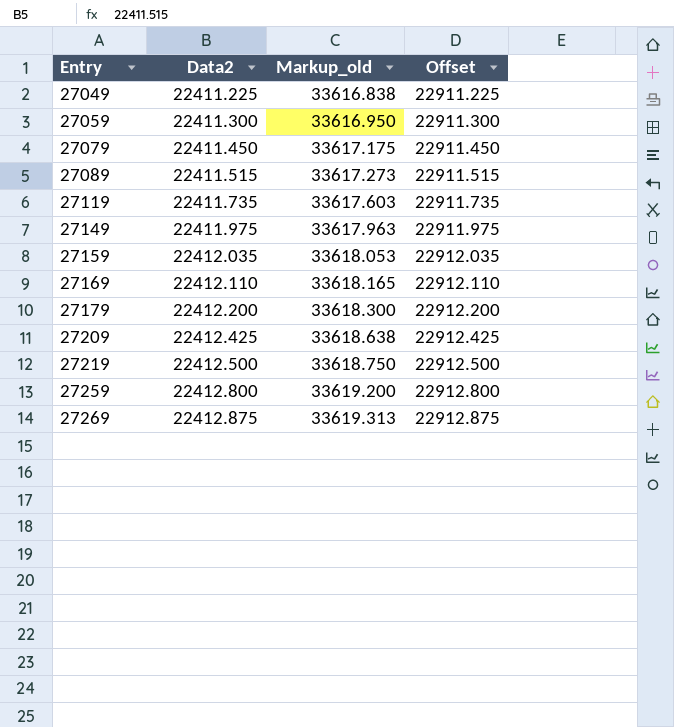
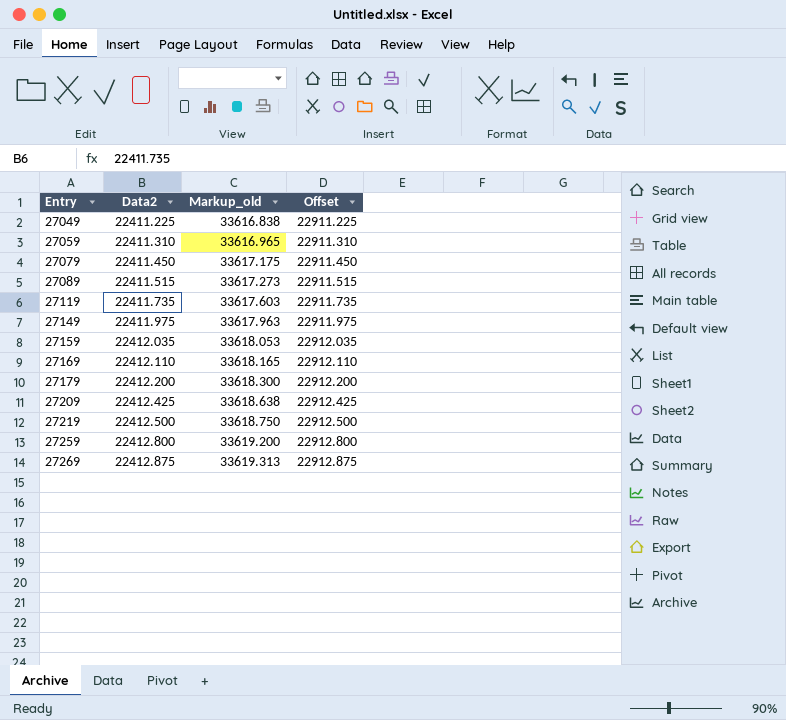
27059 | Data2: 22411.300 -> 22411.310
27059 | Markup_old: 33616.950 -> 33616.965
27059 | Offset: 22911.300 -> 22911.310

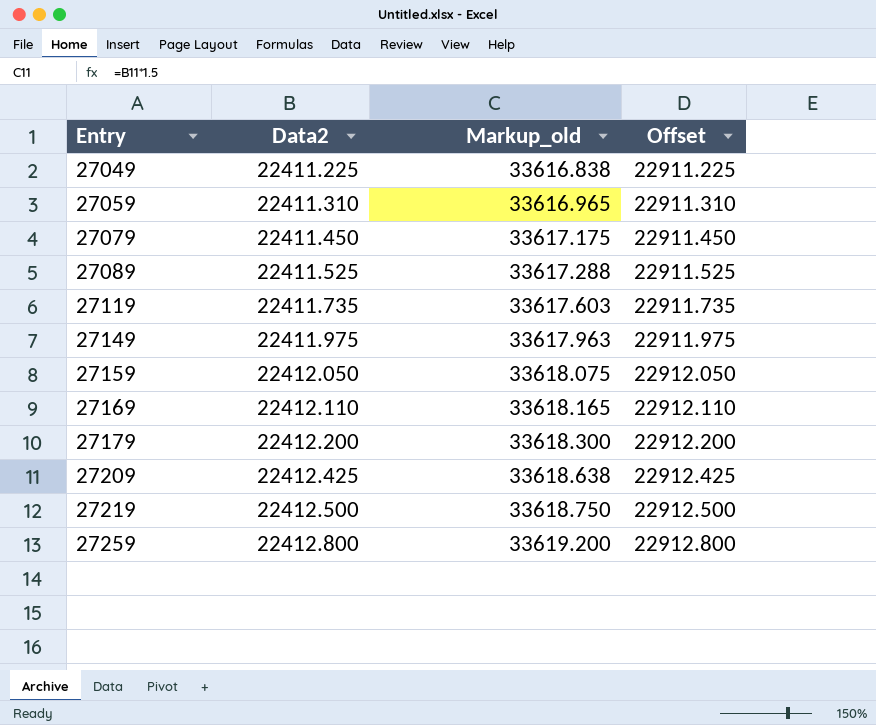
row 27269: 22412.875 | 33619.313 | 22912.875 -> none
27089 | Data2: 22411.515 -> 22411.525
27089 | Markup_old: 33617.273 -> 33617.288
27089 | Offset: 22911.515 -> 22911.525
27159 | Data2: 22412.035 -> 22412.050
27159 | Markup_old: 33618.053 -> 33618.075
27159 | Offset: 22912.035 -> 22912.050

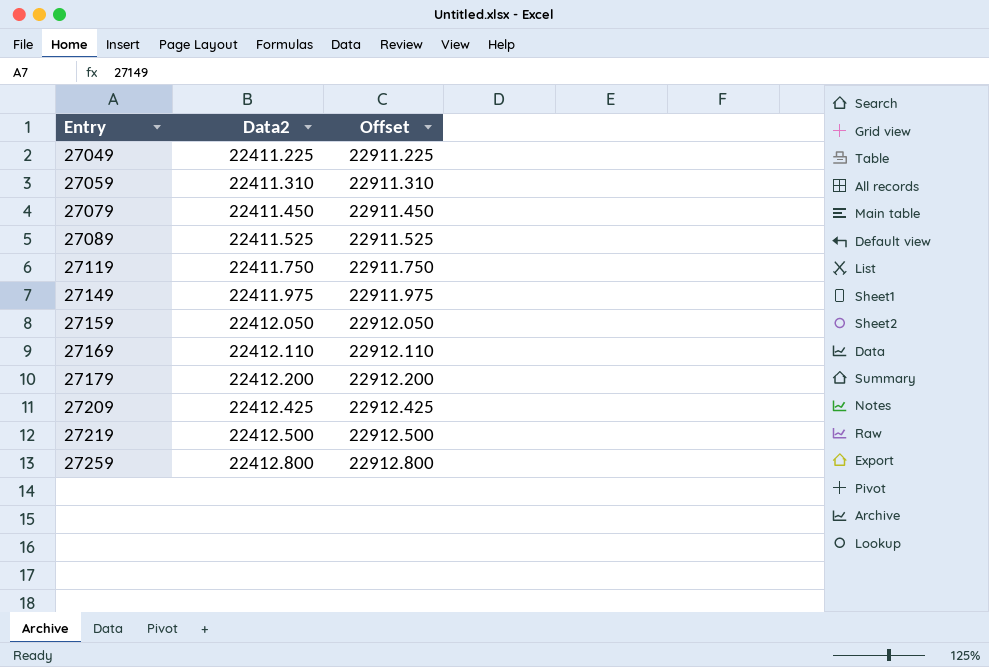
column Markup_old | formula: [Data2] * 1.5 -> none
27119 | Data2: 22411.735 -> 22411.750
27119 | Offset: 22911.735 -> 22911.750

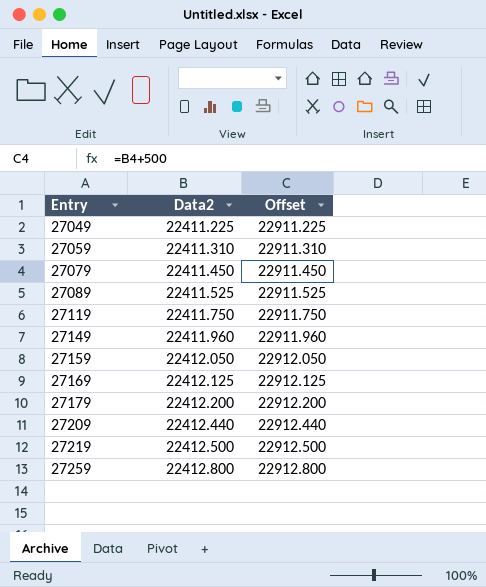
27149 | Data2: 22411.975 -> 22411.960
27149 | Offset: 22911.975 -> 22911.960
27169 | Data2: 22412.110 -> 22412.125
27169 | Offset: 22912.110 -> 22912.125
27209 | Data2: 22412.425 -> 22412.440
27209 | Offset: 22912.425 -> 22912.440

